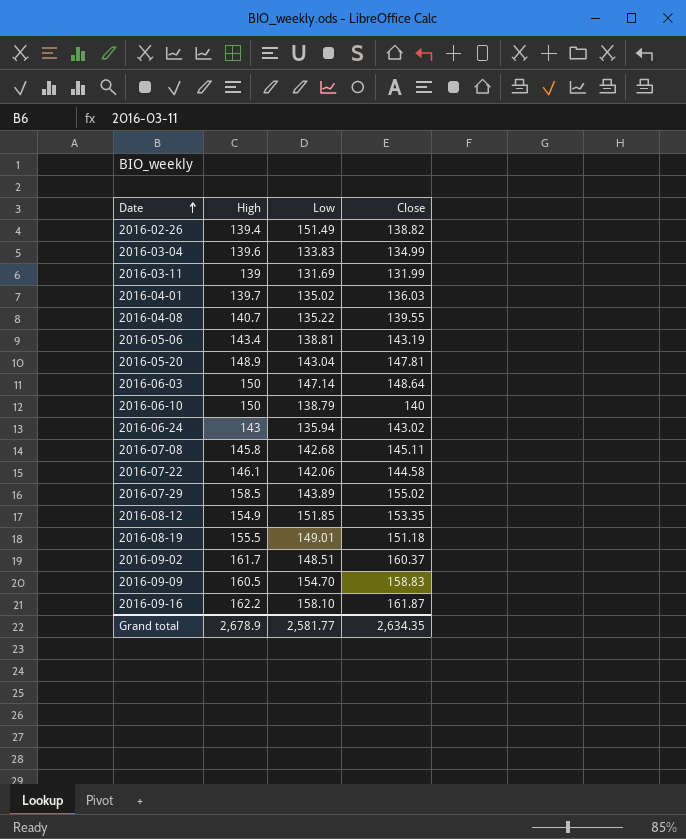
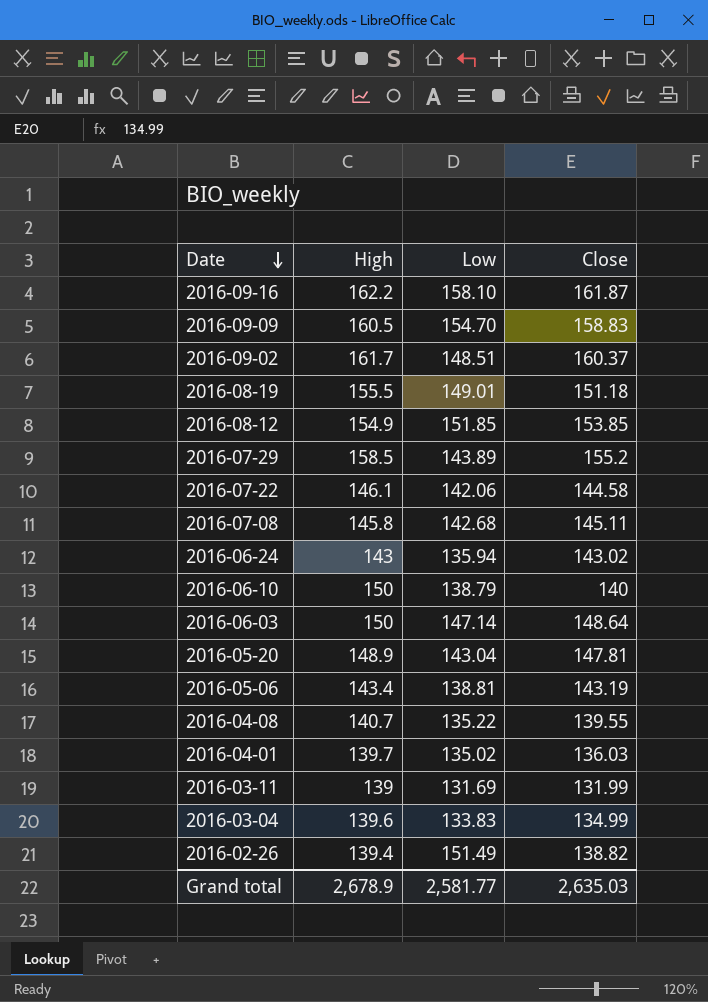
row order: Date ascending -> Date descending
2016-08-12 | Close: 153.35 -> 153.85
2016-07-29 | Close: 155.02 -> 155.2
Grand total | Close: 2,634.35 -> 2,635.03

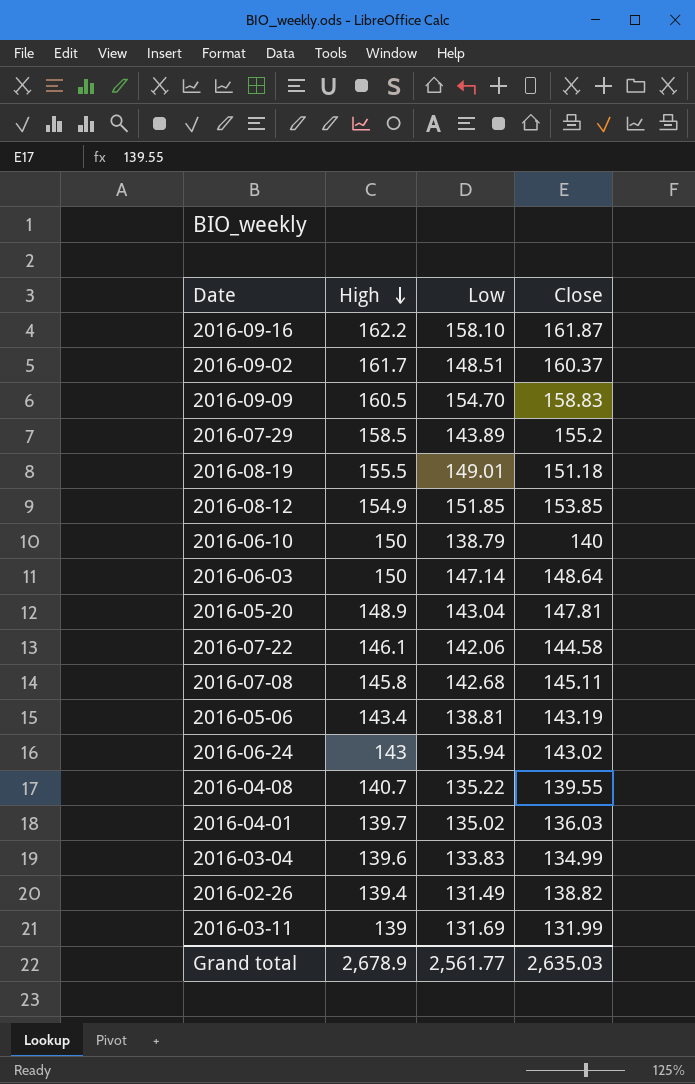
row order: Date descending -> High descending
2016-02-26 | Low: 151.49 -> 131.49
Grand total | Low: 2,581.77 -> 2,561.77

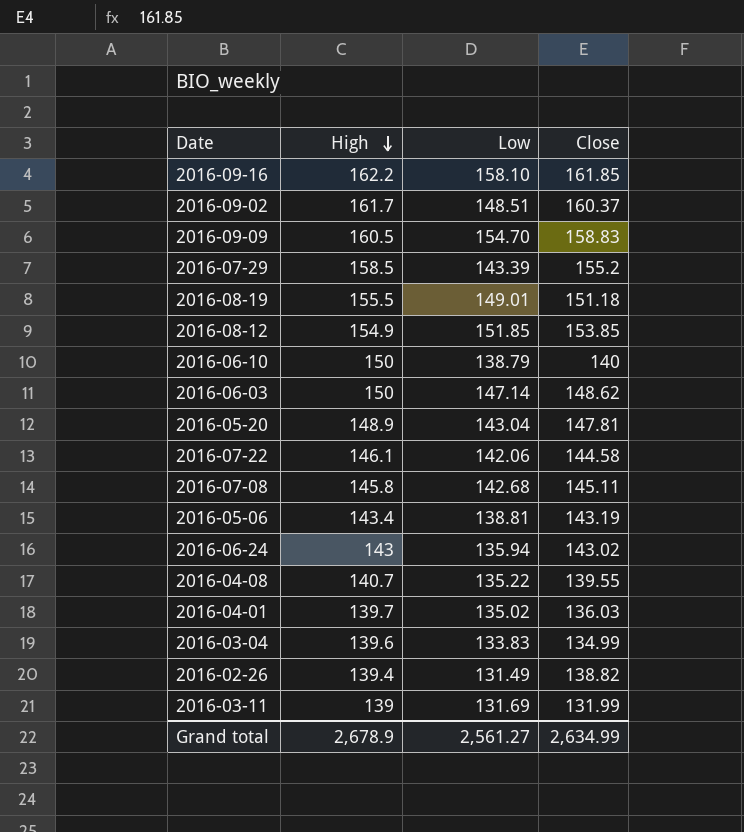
2016-09-16 | Close: 161.87 -> 161.85
2016-07-29 | Low: 143.89 -> 143.39
2016-06-03 | Close: 148.64 -> 148.62
Grand total | Low: 2,561.77 -> 2,561.27
Grand total | Close: 2,635.03 -> 2,634.99

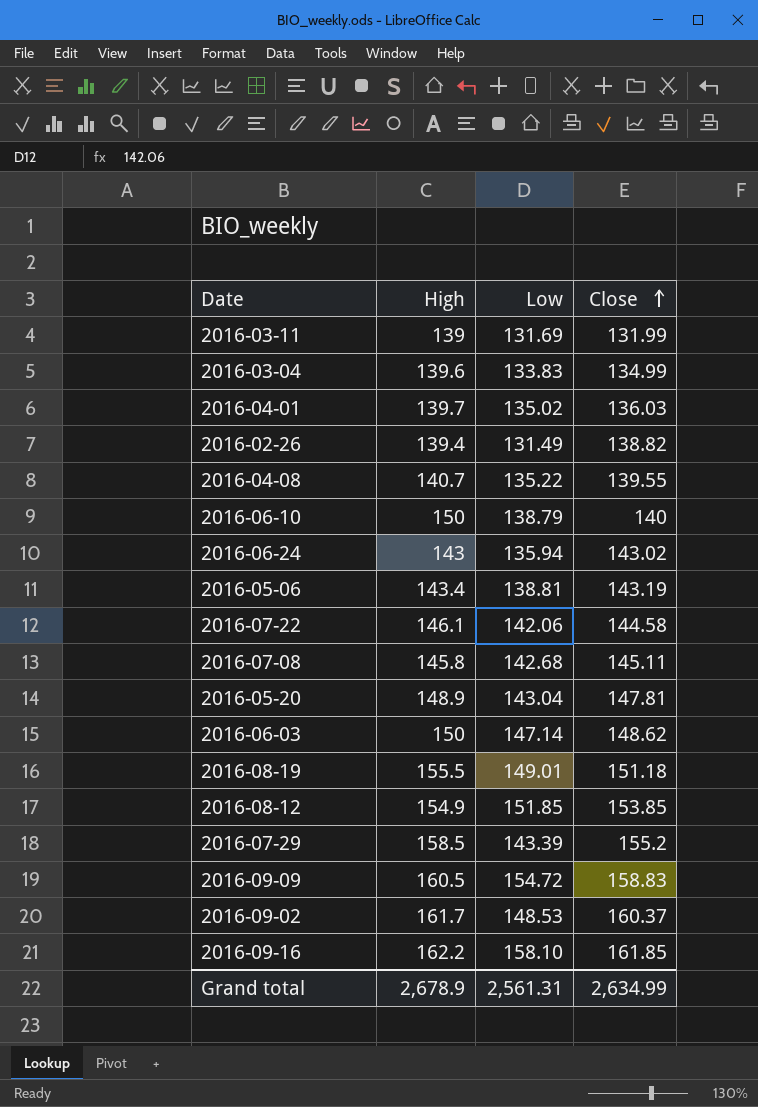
row order: High descending -> Close ascending
2016-09-09 | Low: 154.70 -> 154.72
2016-09-02 | Low: 148.51 -> 148.53
Grand total | Low: 2,561.27 -> 2,561.31

